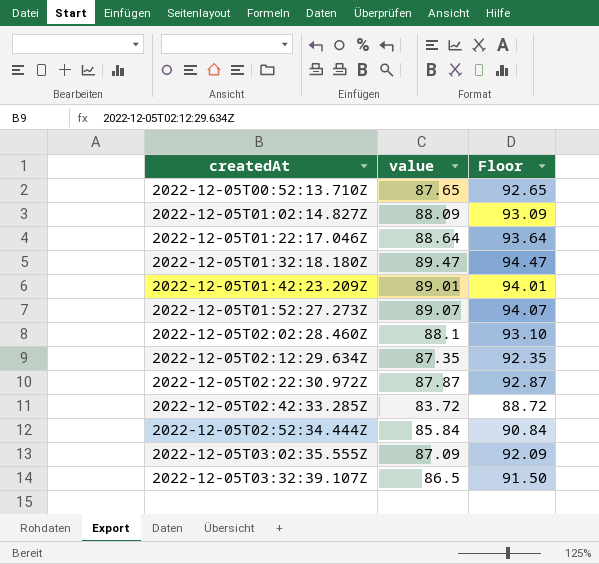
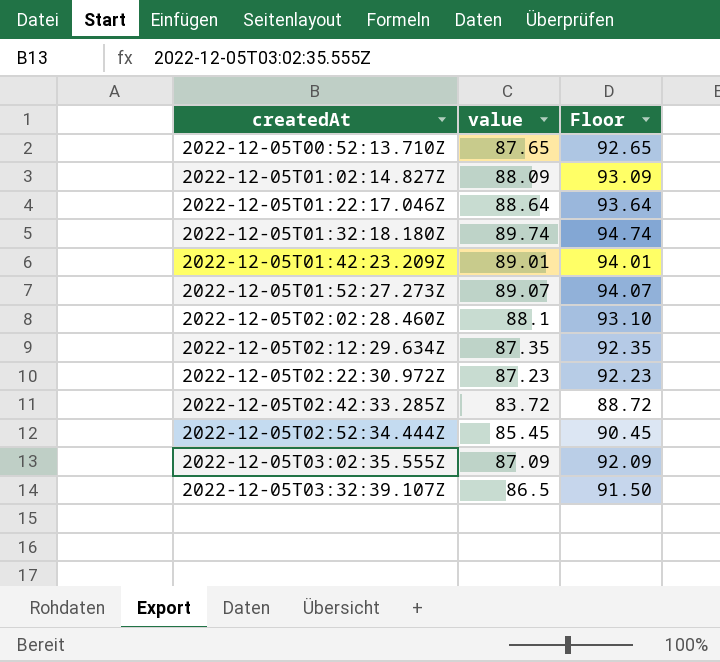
2022-12-05T01:32:18.180Z | value: 89.47 -> 89.74
2022-12-05T01:32:18.180Z | Floor: 94.47 -> 94.74
2022-12-05T02:22:30.972Z | value: 87.87 -> 87.23
2022-12-05T02:22:30.972Z | Floor: 92.87 -> 92.23
2022-12-05T02:52:34.444Z | value: 85.84 -> 85.45
2022-12-05T02:52:34.444Z | Floor: 90.84 -> 90.45

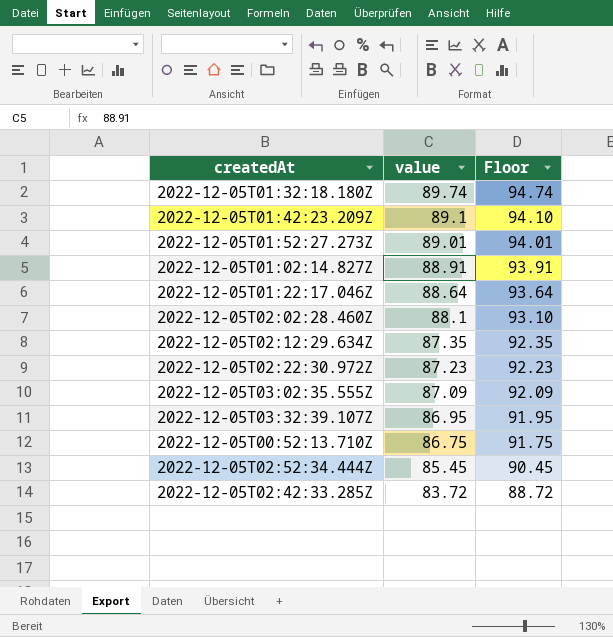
row order: createdAt ascending -> value descending
2022-12-05T01:42:23.209Z | value: 89.01 -> 89.1
2022-12-05T01:42:23.209Z | Floor: 94.01 -> 94.10
2022-12-05T01:52:27.273Z | value: 89.07 -> 89.01
2022-12-05T01:52:27.273Z | Floor: 94.07 -> 94.01
2022-12-05T01:02:14.827Z | value: 88.09 -> 88.91
2022-12-05T01:02:14.827Z | Floor: 93.09 -> 93.91
2022-12-05T03:32:39.107Z | value: 86.5 -> 86.95
2022-12-05T03:32:39.107Z | Floor: 91.50 -> 91.95
2022-12-05T00:52:13.710Z | value: 87.65 -> 86.75
2022-12-05T00:52:13.710Z | Floor: 92.65 -> 91.75

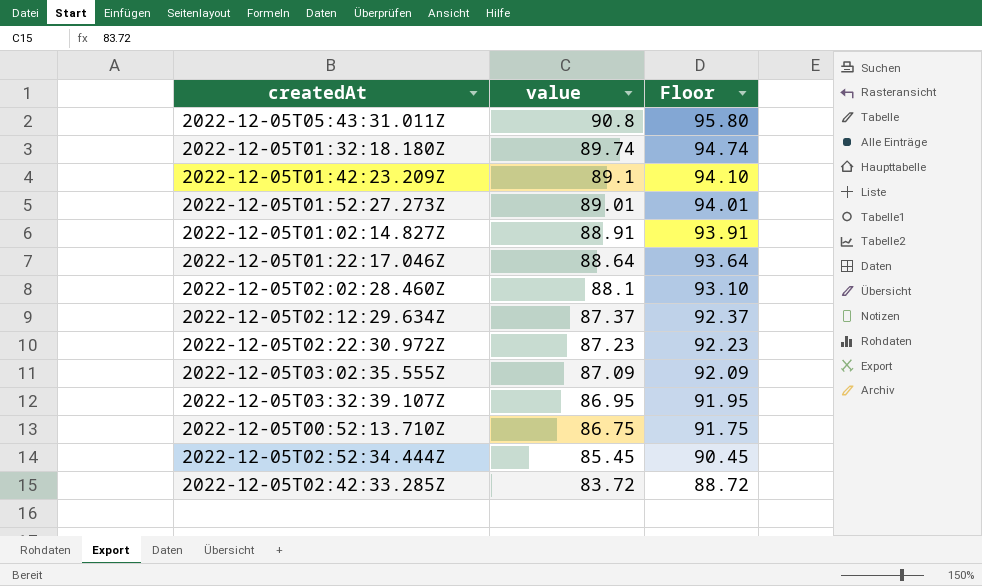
row 2022-12-05T05:43:31.011Z: none -> 90.8 | 95.80
2022-12-05T02:12:29.634Z | value: 87.35 -> 87.37
2022-12-05T02:12:29.634Z | Floor: 92.35 -> 92.37

